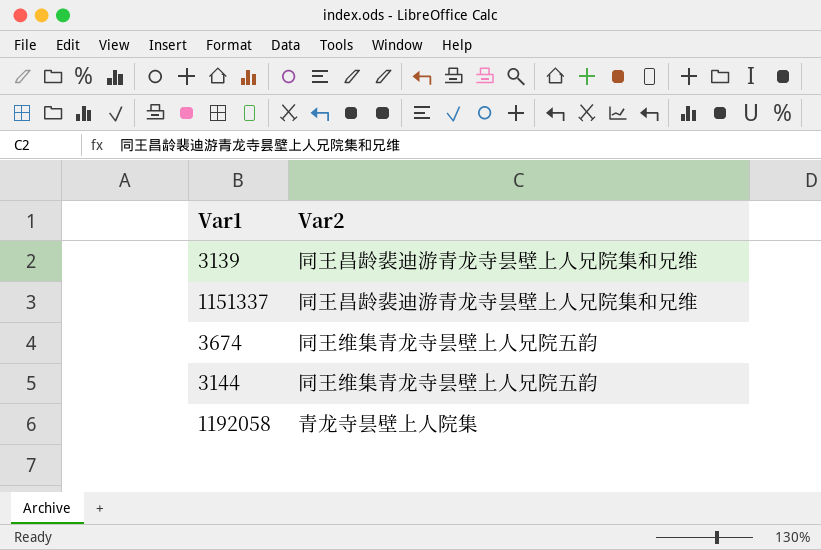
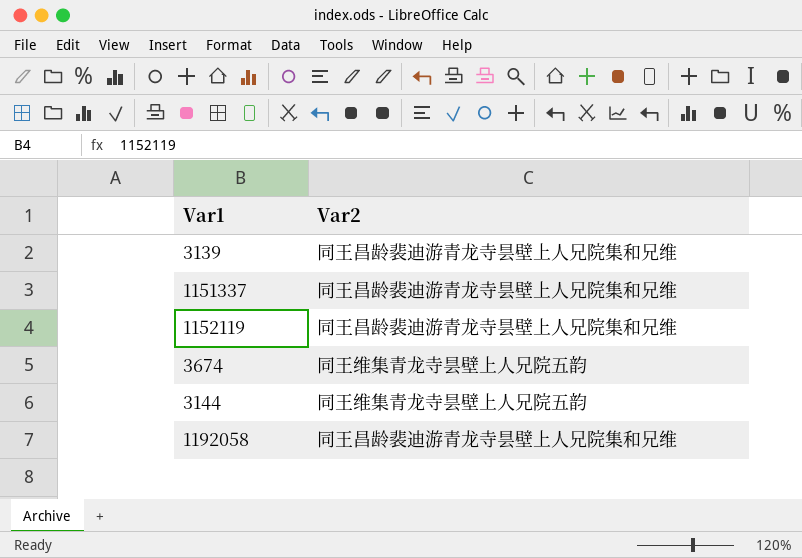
row 1152119: none -> 同王昌龄裴迪游青龙寺昙壁上人兄院集和兄维
1192058 | Var2: 青龙寺昙壁上人院集 -> 同王昌龄裴迪游青龙寺昙壁上人兄院集和兄维

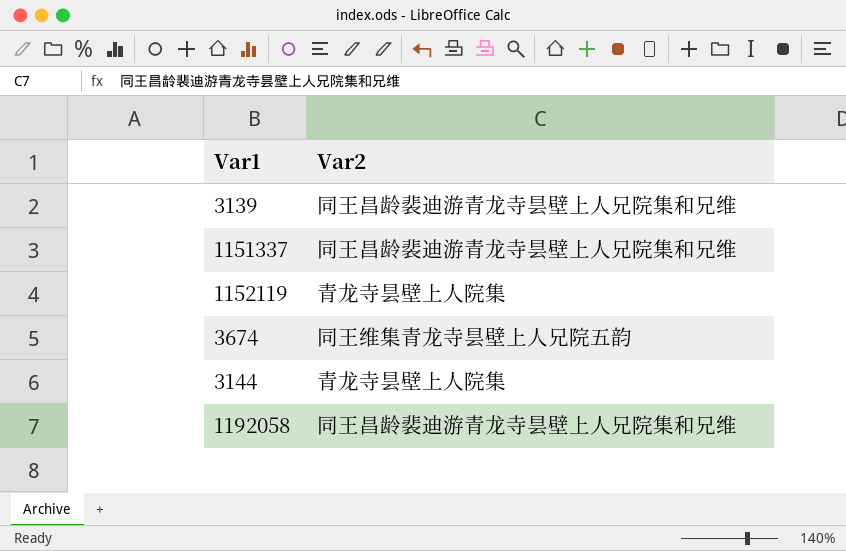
1152119 | Var2: 同王昌龄裴迪游青龙寺昙壁上人兄院集和兄维 -> 青龙寺昙壁上人院集
3144 | Var2: 同王维集青龙寺昙壁上人兄院五韵 -> 青龙寺昙壁上人院集

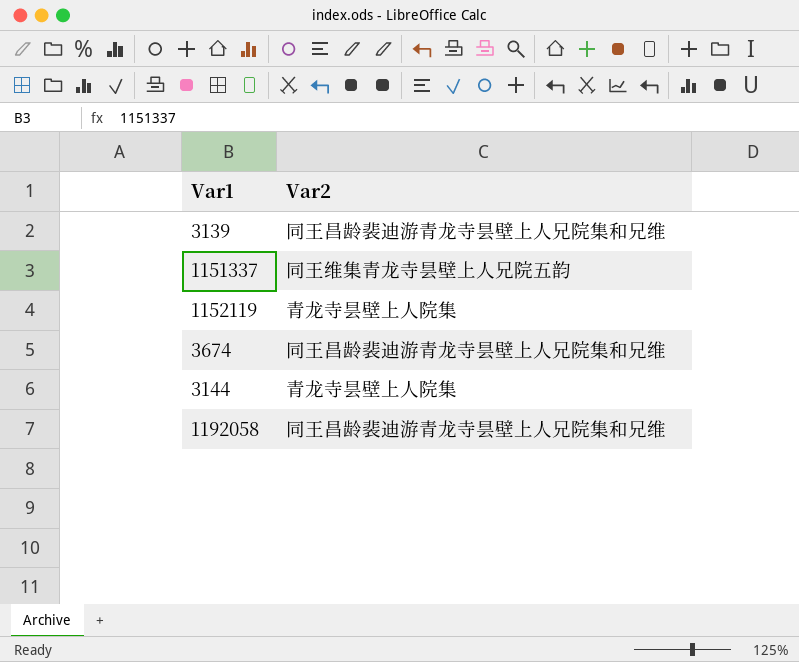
1151337 | Var2: 同王昌龄裴迪游青龙寺昙壁上人兄院集和兄维 -> 同王维集青龙寺昙壁上人兄院五韵
3674 | Var2: 同王维集青龙寺昙壁上人兄院五韵 -> 同王昌龄裴迪游青龙寺昙壁上人兄院集和兄维

